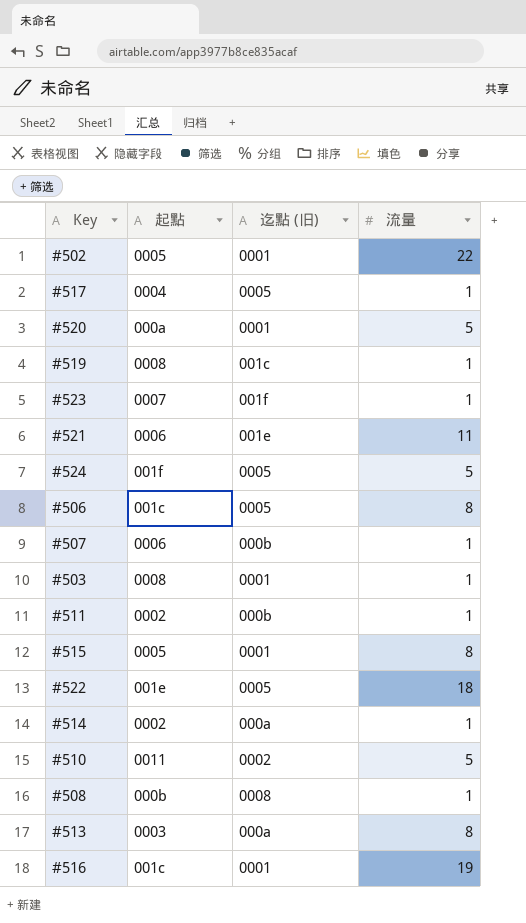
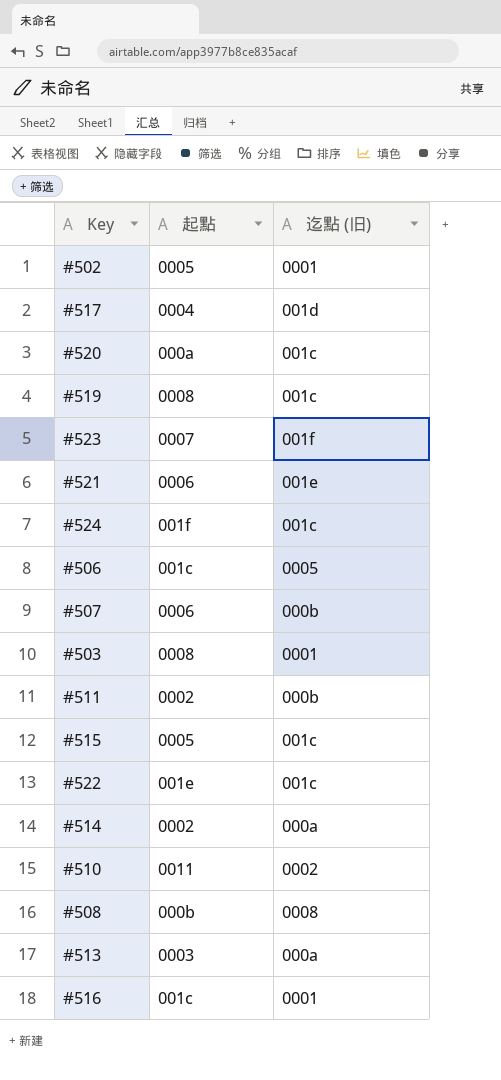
column 流量 | position: 4 -> none
#517 | 迄點 (旧): 0005 -> 001d
#520 | 迄點 (旧): 0001 -> 001c
#524 | 迄點 (旧): 0005 -> 001c
#515 | 迄點 (旧): 0001 -> 001c
#522 | 迄點 (旧): 0005 -> 001c

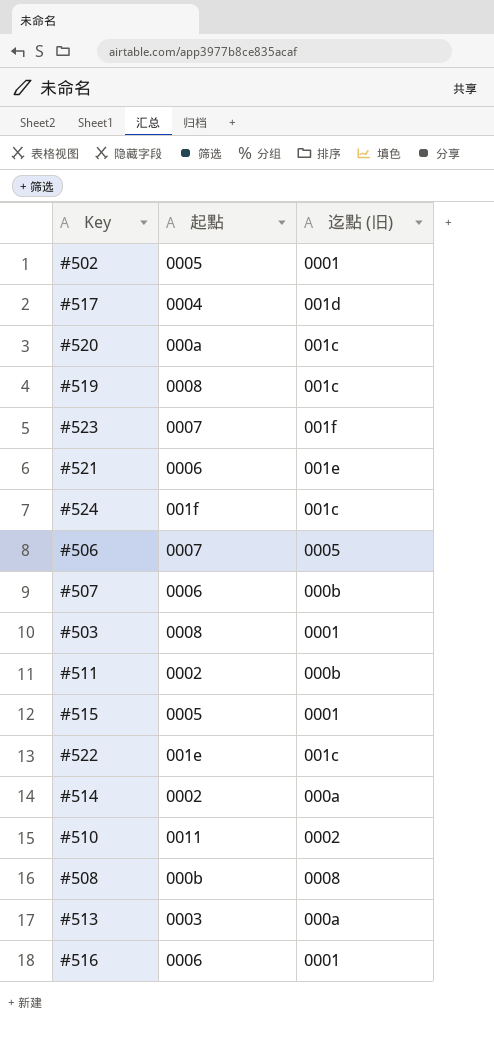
#506 | 起點: 001c -> 0007
#515 | 迄點 (旧): 001c -> 0001
#516 | 起點: 001c -> 0006

